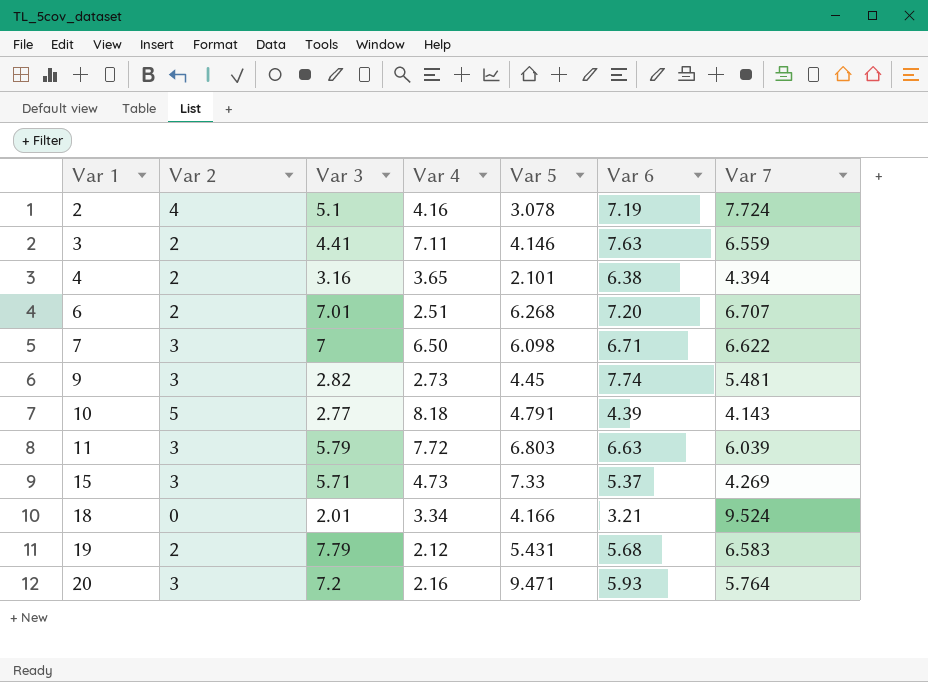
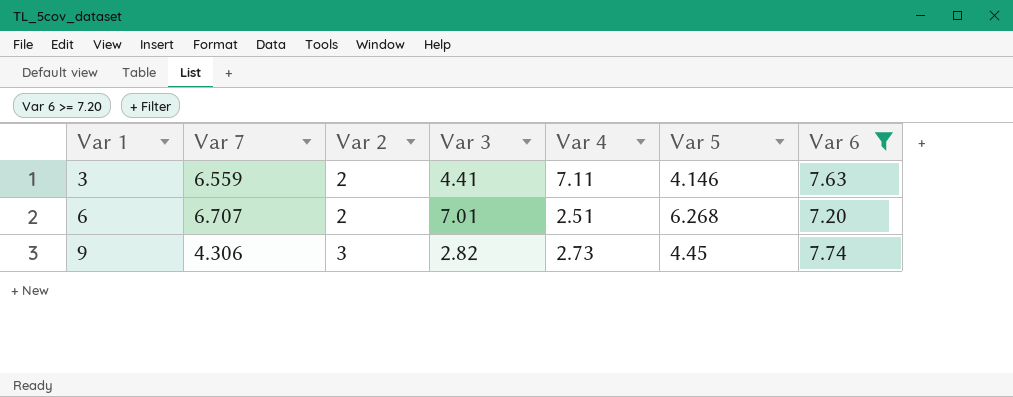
filter: none -> Var 6 >= 7.20
column Var 7 | position: 7 -> 2
9 | Var 7: 5.481 -> 4.306

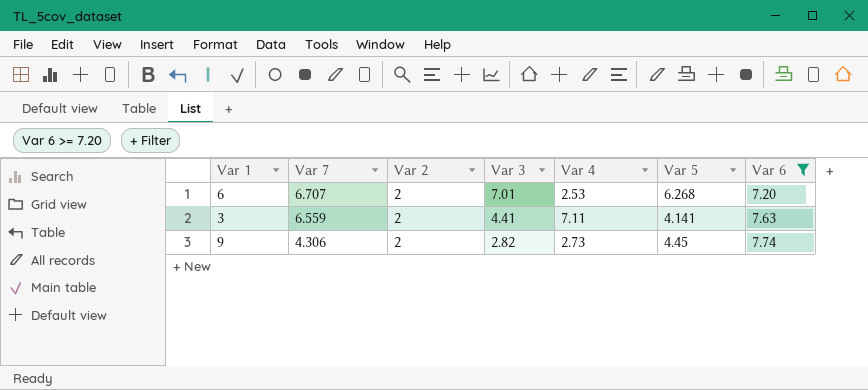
row order: Var 1 ascending -> Var 7 descending
6 | Var 4: 2.51 -> 2.53
3 | Var 5: 4.146 -> 4.141
9 | Var 2: 3 -> 2

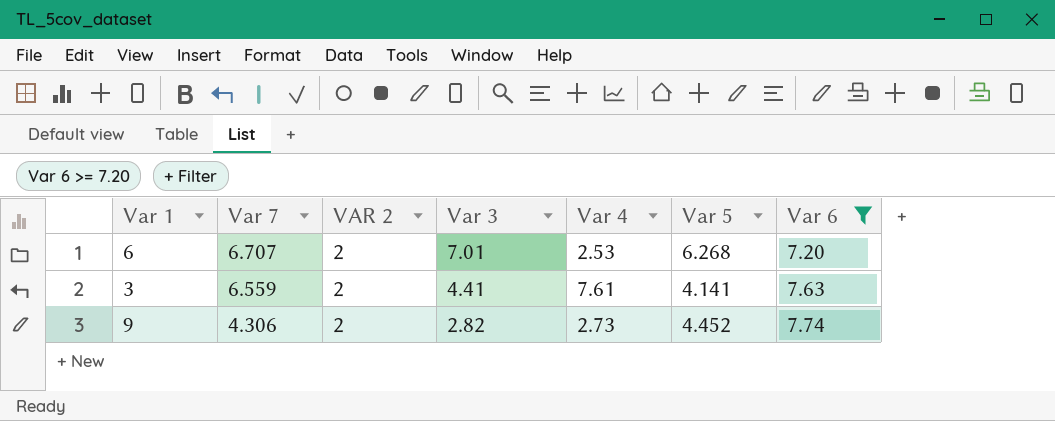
column name: Var 2 -> VAR 2
3 | Var 4: 7.11 -> 7.61
9 | Var 5: 4.45 -> 4.452

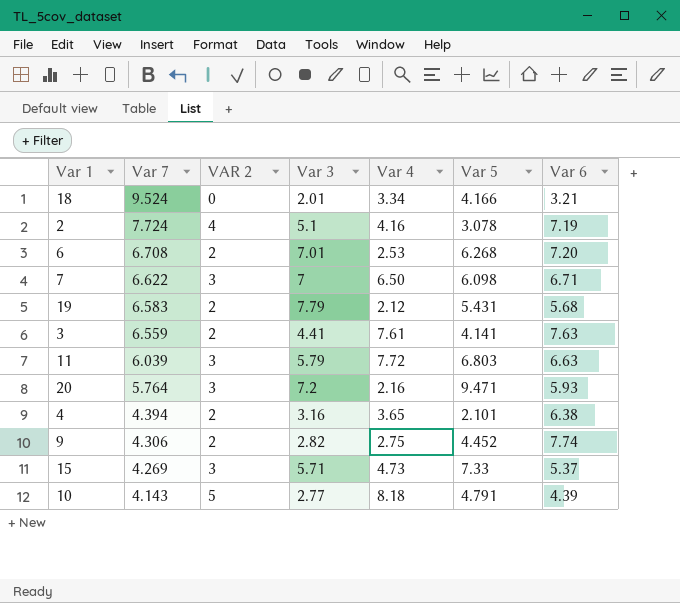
filter: Var 6 >= 7.20 -> none
6 | Var 7: 6.707 -> 6.708
9 | Var 4: 2.73 -> 2.75

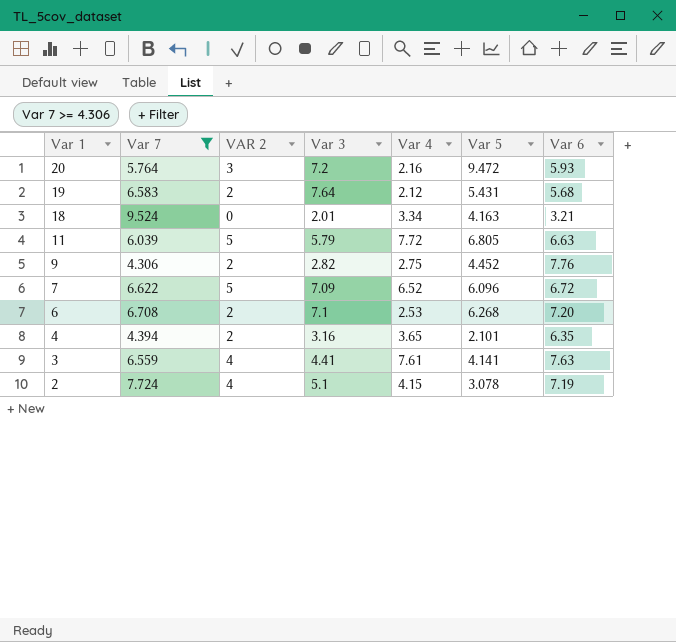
filter: none -> Var 7 >= 4.306
row order: Var 7 descending -> Var 1 descending
20 | Var 5: 9.471 -> 9.472
19 | Var 3: 7.79 -> 7.64
18 | Var 5: 4.166 -> 4.163
11 | VAR 2: 3 -> 5
11 | Var 5: 6.803 -> 6.805
9 | Var 6: 7.74 -> 7.76
7 | VAR 2: 3 -> 5
7 | Var 3: 7 -> 7.09
7 | Var 4: 6.50 -> 6.52
7 | Var 5: 6.098 -> 6.096
7 | Var 6: 6.71 -> 6.72
6 | Var 3: 7.01 -> 7.1
4 | Var 6: 6.38 -> 6.35
3 | VAR 2: 2 -> 4
2 | Var 4: 4.16 -> 4.15

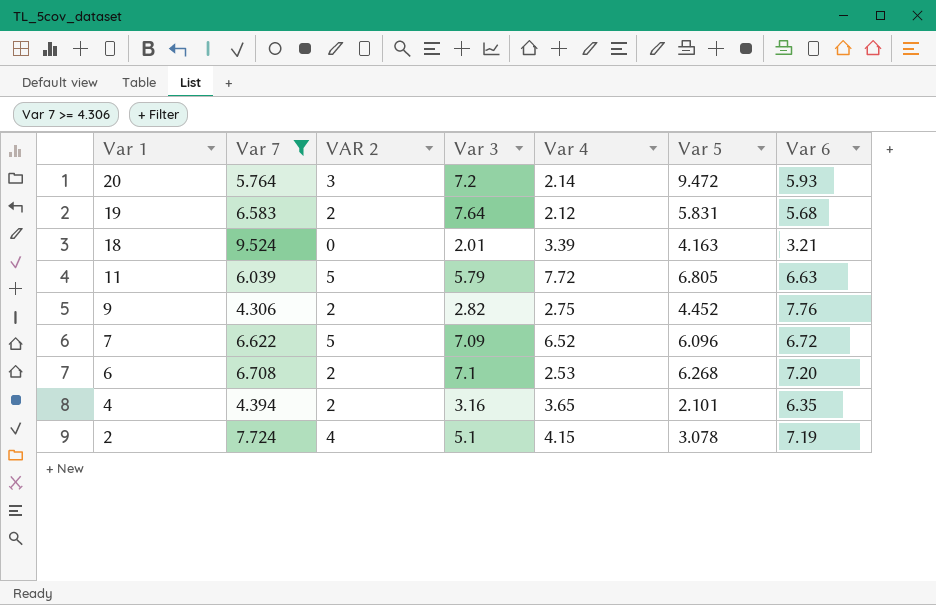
row 3: 6.559 | 4 | 4.41 | 7.61 | 4.141 | 7.63 -> none
20 | Var 4: 2.16 -> 2.14
19 | Var 5: 5.431 -> 5.831
18 | Var 4: 3.34 -> 3.39

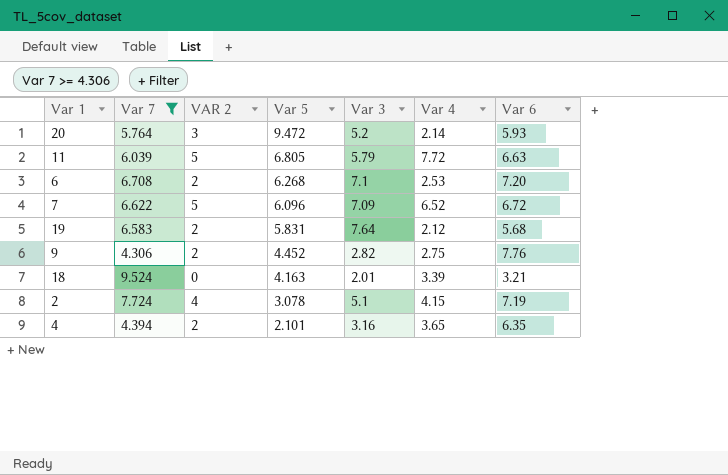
row order: Var 1 descending -> Var 5 descending
column Var 5 | position: 6 -> 4
20 | Var 3: 7.2 -> 5.2

